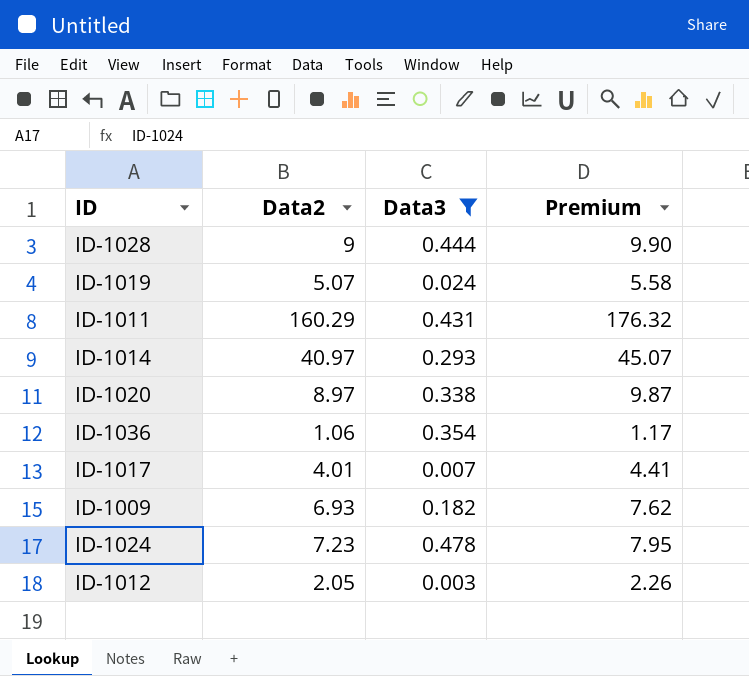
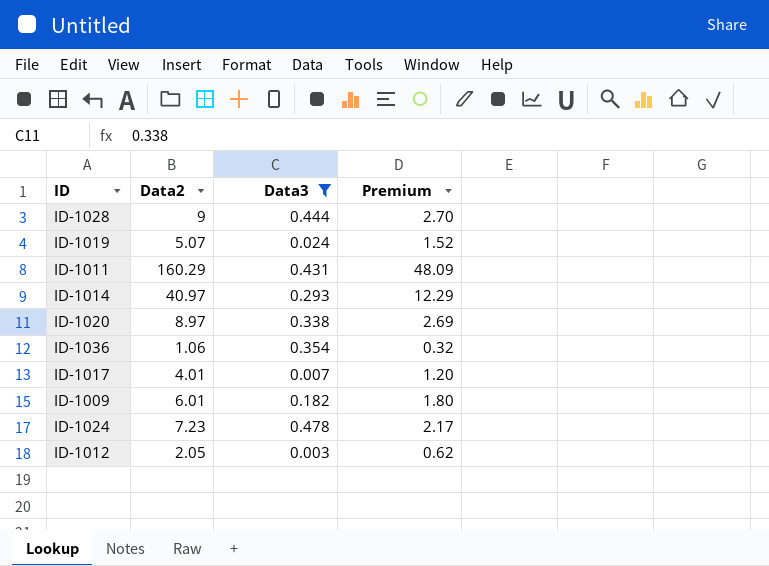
column Premium | formula: [Data2] * 1.1 -> [Data2] * 0.3
ID-1009 | Data2: 6.93 -> 6.01

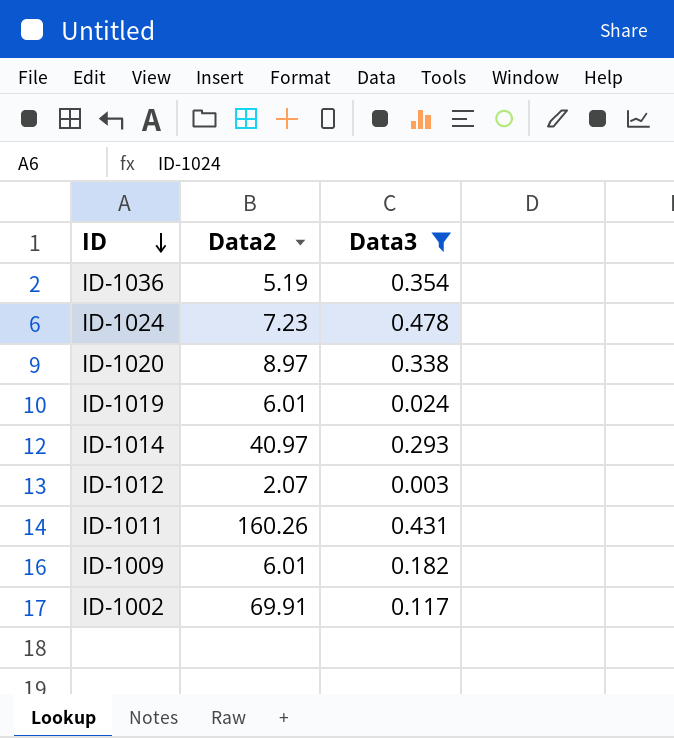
row order: none -> ID descending
column Premium | formula: [Data2] * 0.3 -> none
row ID-1028: 9 | 0.444 | 2.70 -> none
row ID-1017: 4.01 | 0.007 | 1.20 -> none
ID-1036 | Data2: 1.06 -> 5.19
ID-1019 | Data2: 5.07 -> 6.01
ID-1012 | Data2: 2.05 -> 2.07
ID-1011 | Data2: 160.29 -> 160.26
row ID-1002: none -> 69.91 | 0.117

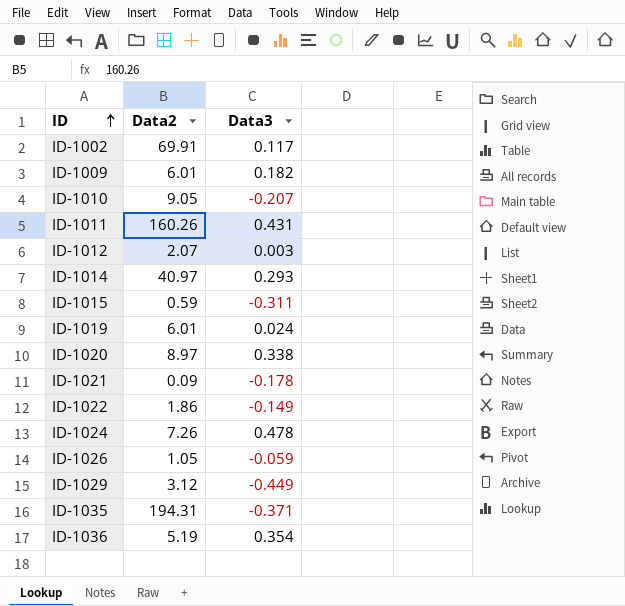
filter: Data3 >= 0.003 -> none
row order: ID descending -> ID ascending
ID-1024 | Data2: 7.23 -> 7.26

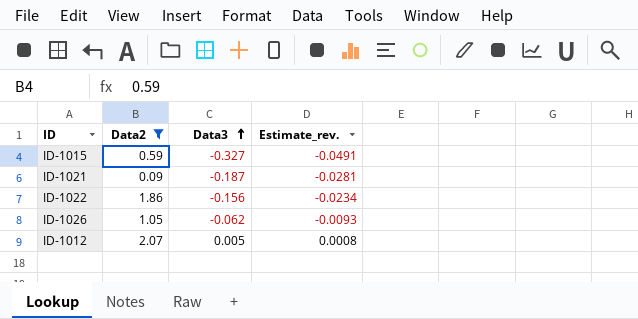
filter: none -> Data2 <= 2.07
row order: ID ascending -> Data3 ascending
column Estimate_rev. | formula: none -> [Data3] * 0.15
ID-1015 | Data3: -0.311 -> -0.327
ID-1021 | Data3: -0.178 -> -0.187
ID-1022 | Data3: -0.149 -> -0.156
ID-1026 | Data3: -0.059 -> -0.062
ID-1012 | Data3: 0.003 -> 0.005

